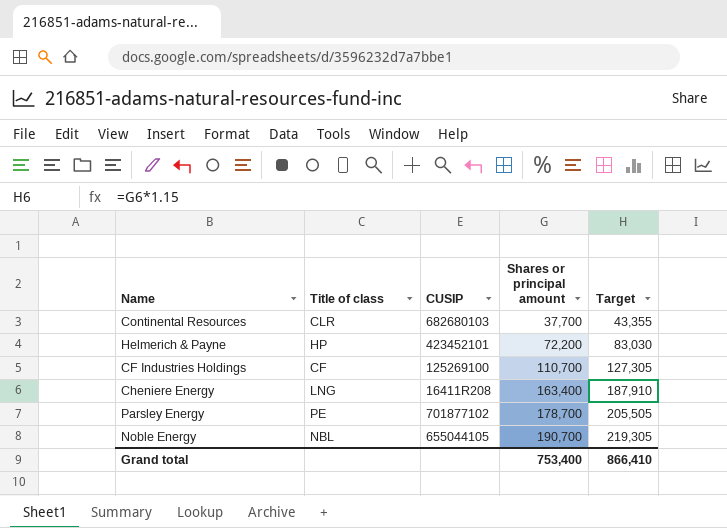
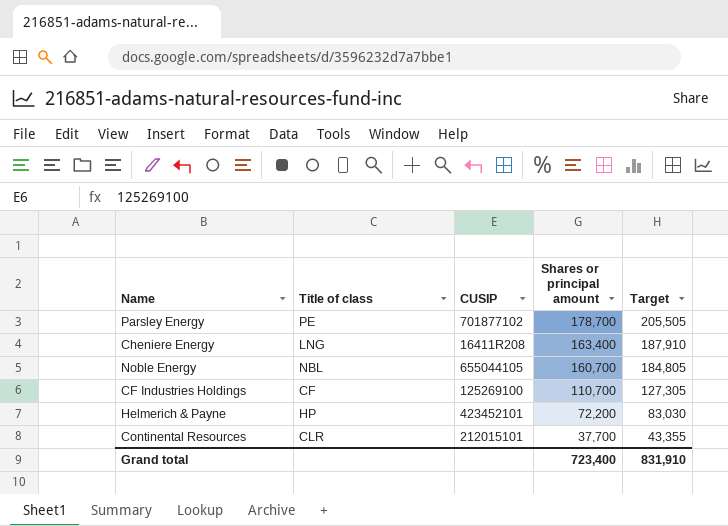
row order: Shares or principal amount ascending -> Shares or principal amount descending
Noble Energy | Shares or principal amount: 190,700 -> 160,700
Noble Energy | Target: 219,305 -> 184,805
Continental Resources | CUSIP: 682680103 -> 212015101
Grand total | Shares or principal amount: 753,400 -> 723,400
Grand total | Target: 866,410 -> 831,910

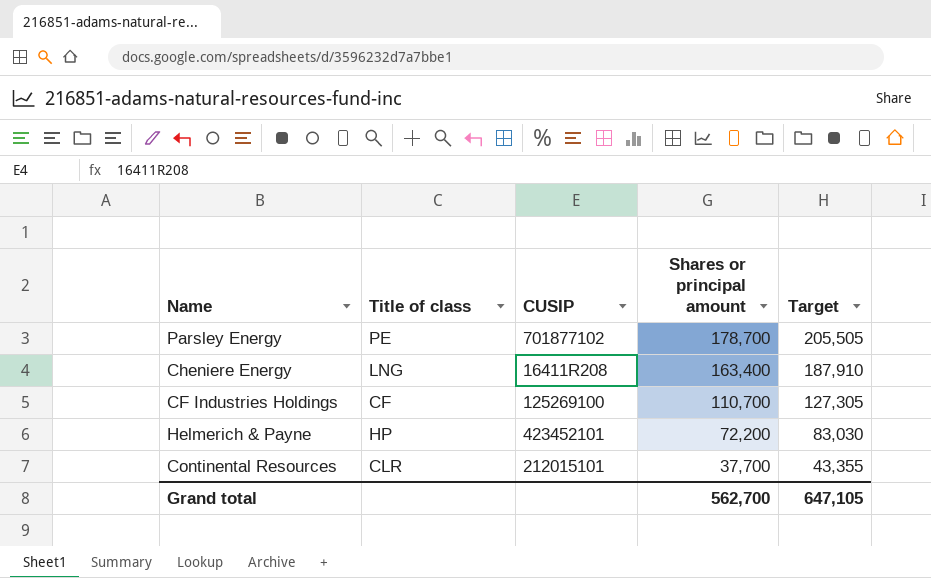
row Noble Energy: NBL | 655044105 | 160,700 | 184,805 -> none
Grand total | Shares or principal amount: 723,400 -> 562,700
Grand total | Target: 831,910 -> 647,105

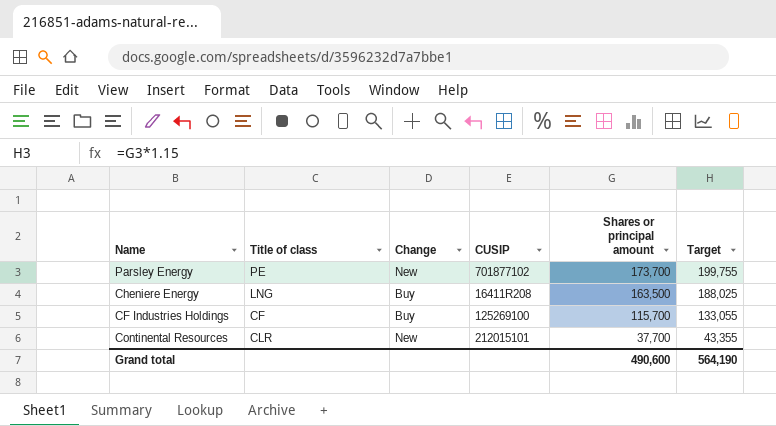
column Change | position: none -> 3
row Helmerich & Payne: HP | 423452101 | 72,200 | 83,030 -> none
Parsley Energy | Shares or principal amount: 178,700 -> 173,700
Parsley Energy | Target: 205,505 -> 199,755
Cheniere Energy | Shares or principal amount: 163,400 -> 163,500
Cheniere Energy | Target: 187,910 -> 188,025
CF Industries Holdings | Shares or principal amount: 110,700 -> 115,700
CF Industries Holdings | Target: 127,305 -> 133,055
Grand total | Shares or principal amount: 562,700 -> 490,600
Grand total | Target: 647,105 -> 564,190

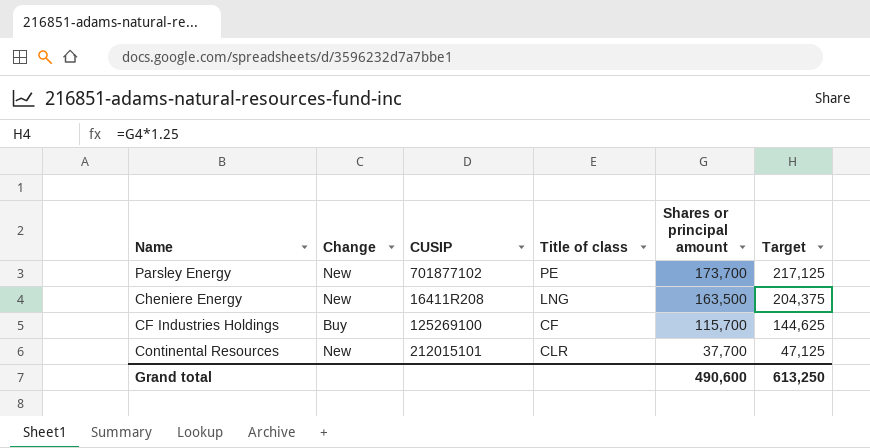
column Title of class | position: 2 -> 4
column Target | formula: [Shares or principal amount] * 1.15 -> [Shares or principal amount] * 1.25
Cheniere Energy | Change: Buy -> New
Grand total | Target: 564,190 -> 613,250

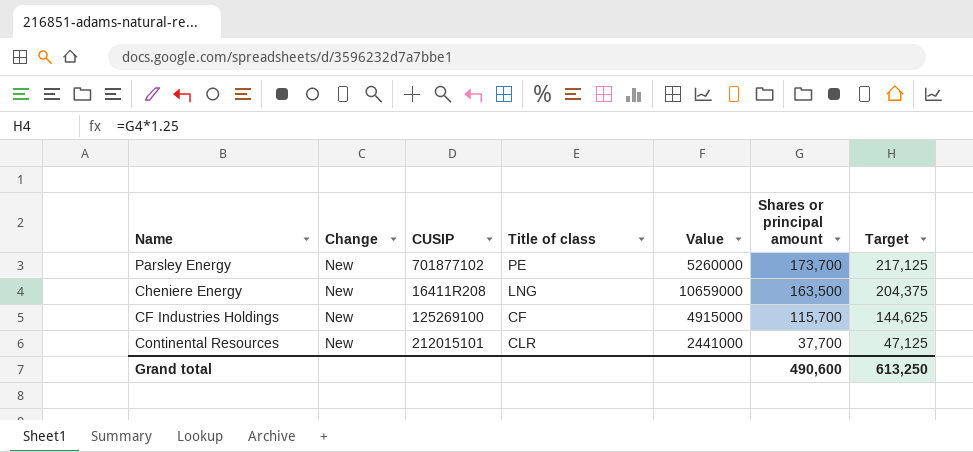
column Value | position: none -> 5
CF Industries Holdings | Change: Buy -> New

